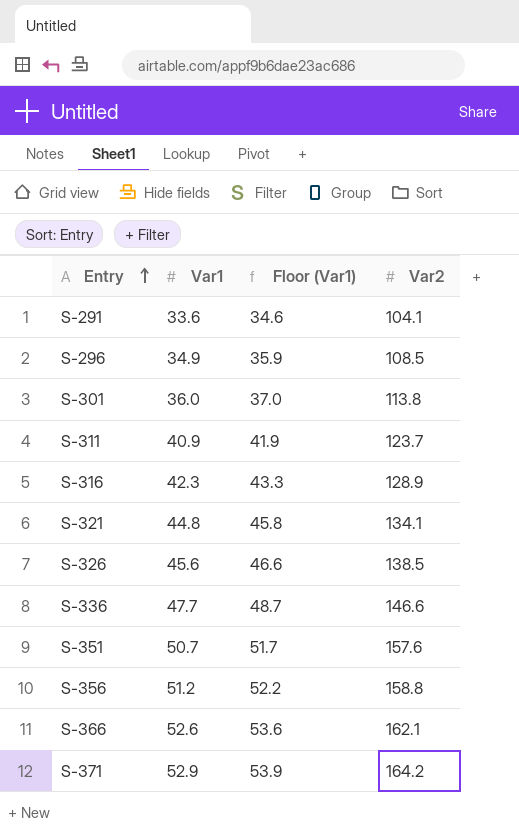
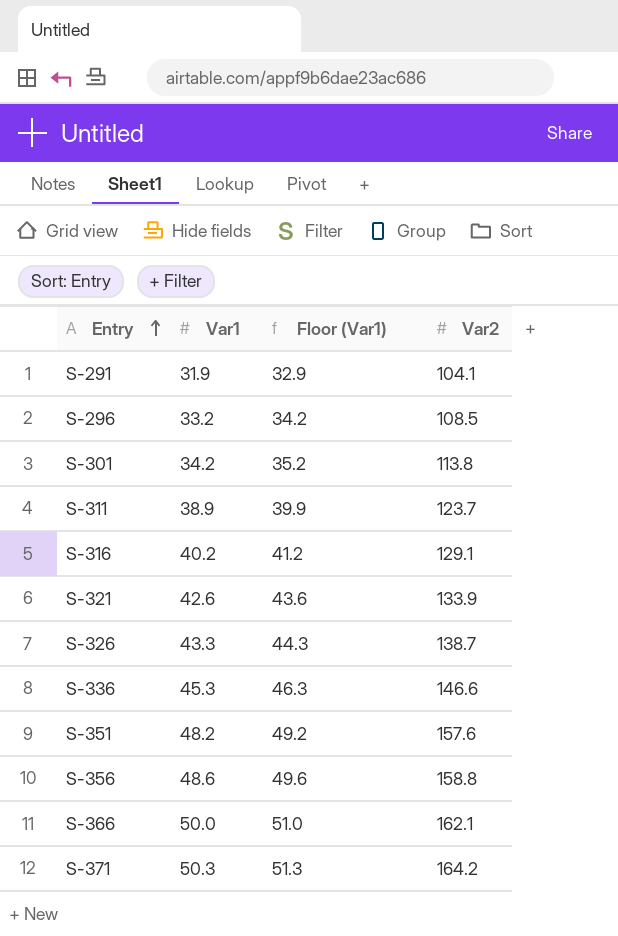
S-291 | Var1: 33.6 -> 31.9
S-291 | Floor (Var1): 34.6 -> 32.9
S-296 | Var1: 34.9 -> 33.2
S-296 | Floor (Var1): 35.9 -> 34.2
S-301 | Var1: 36.0 -> 34.2
S-301 | Floor (Var1): 37.0 -> 35.2
S-311 | Var1: 40.9 -> 38.9
S-311 | Floor (Var1): 41.9 -> 39.9
S-316 | Var1: 42.3 -> 40.2
S-316 | Floor (Var1): 43.3 -> 41.2
S-316 | Var2: 128.9 -> 129.1
S-321 | Var1: 44.8 -> 42.6
S-321 | Floor (Var1): 45.8 -> 43.6
S-321 | Var2: 134.1 -> 133.9
S-326 | Var1: 45.6 -> 43.3
S-326 | Floor (Var1): 46.6 -> 44.3
S-326 | Var2: 138.5 -> 138.7
S-336 | Var1: 47.7 -> 45.3
S-336 | Floor (Var1): 48.7 -> 46.3
S-351 | Var1: 50.7 -> 48.2
S-351 | Floor (Var1): 51.7 -> 49.2
S-356 | Var1: 51.2 -> 48.6
S-356 | Floor (Var1): 52.2 -> 49.6
S-366 | Var1: 52.6 -> 50.0
S-366 | Floor (Var1): 53.6 -> 51.0
S-371 | Var1: 52.9 -> 50.3
S-371 | Floor (Var1): 53.9 -> 51.3

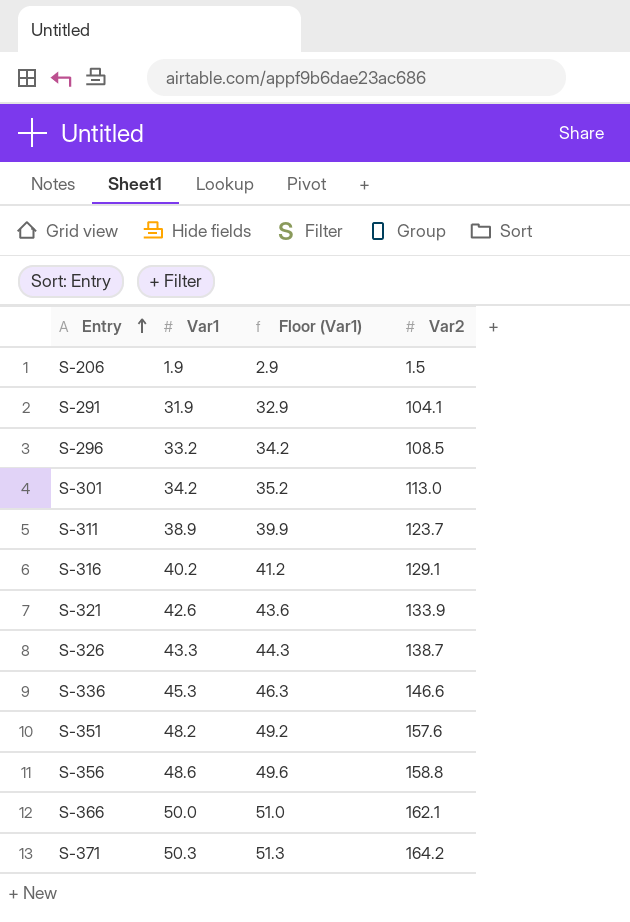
row S-206: none -> 1.9 | 2.9 | 1.5
S-301 | Var2: 113.8 -> 113.0

